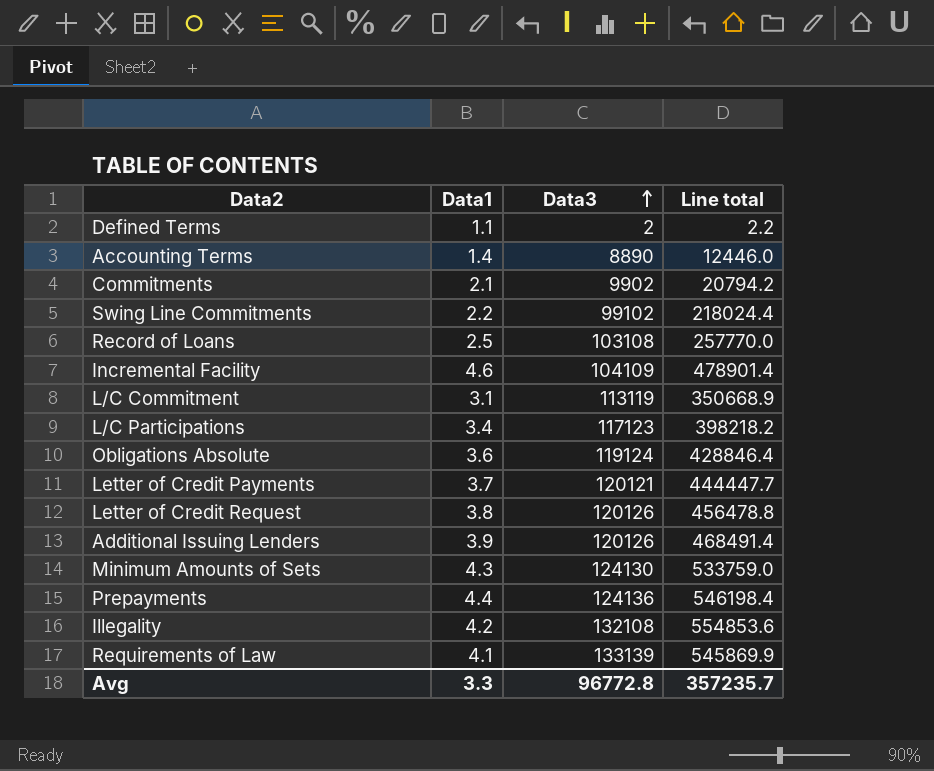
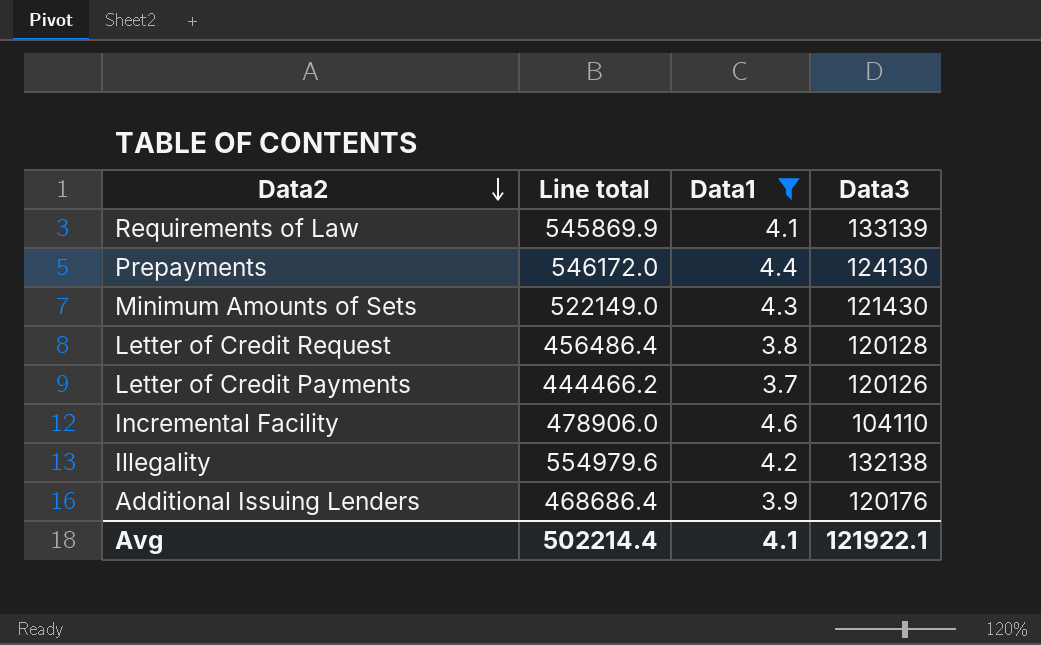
filter: none -> Data1 >= 3.7
row order: Data3 ascending -> Data2 descending
column Line total | position: 4 -> 2
Prepayments | Line total: 546198.4 -> 546172.0
Prepayments | Data3: 124136 -> 124130
Minimum Amounts of Sets | Line total: 533759.0 -> 522149.0
Minimum Amounts of Sets | Data3: 124130 -> 121430
Letter of Credit Request | Line total: 456478.8 -> 456486.4
Letter of Credit Request | Data3: 120126 -> 120128
Letter of Credit Payments | Line total: 444447.7 -> 444466.2
Letter of Credit Payments | Data3: 120121 -> 120126
Incremental Facility | Line total: 478901.4 -> 478906.0
Incremental Facility | Data3: 104109 -> 104110
Illegality | Line total: 554853.6 -> 554979.6
Illegality | Data3: 132108 -> 132138
Additional Issuing Lenders | Line total: 468491.4 -> 468686.4
Additional Issuing Lenders | Data3: 120126 -> 120176
Avg | Line total: 357235.7 -> 502214.4
Avg | Data1: 3.3 -> 4.1
Avg | Data3: 96772.8 -> 121922.1

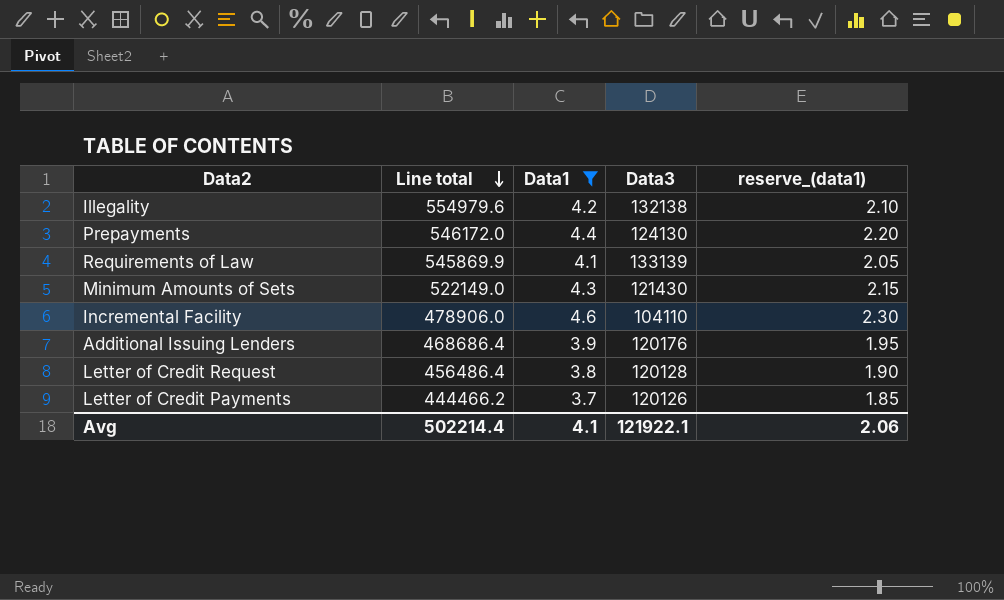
row order: Data2 descending -> Line total descending
column reserve_(data1) | formula: none -> [Data1] * 0.5

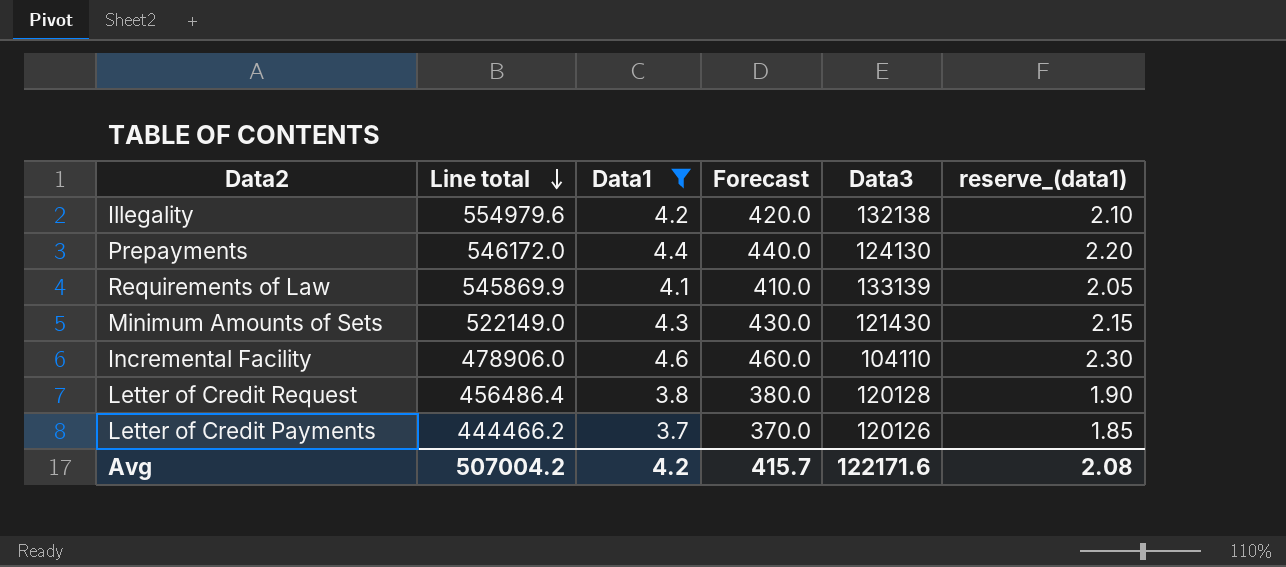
column Forecast | formula: none -> [Data1] * 100
row Additional Issuing Lenders: 468686.4 | 3.9 | 120176 | 1.95 -> none
Avg | Line total: 502214.4 -> 507004.2
Avg | Data1: 4.1 -> 4.2
Avg | Data3: 121922.1 -> 122171.6
Avg | reserve_(data1): 2.06 -> 2.08

